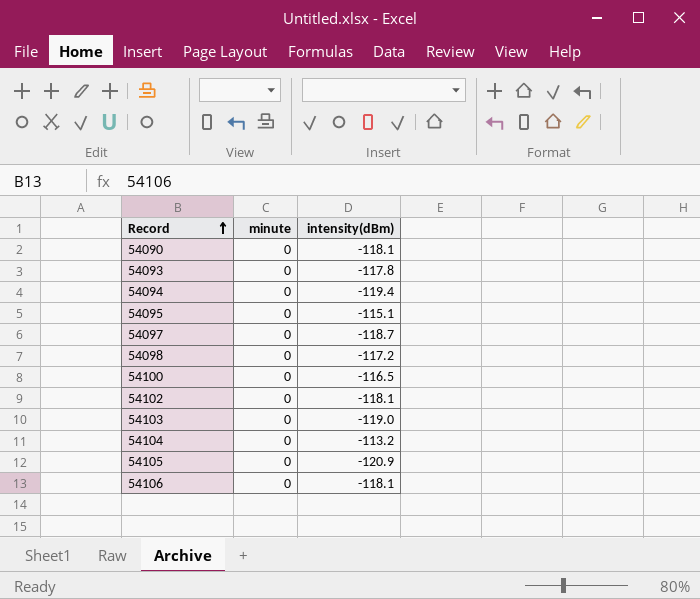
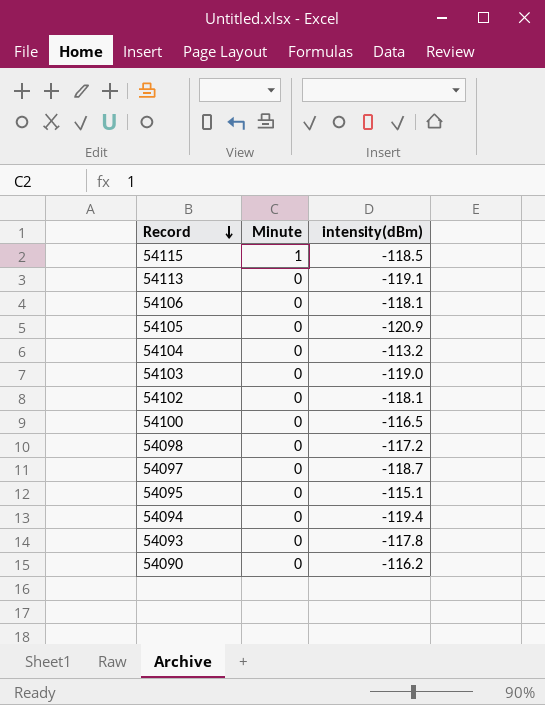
row order: Record ascending -> Record descending
column name: minute -> Minute
row 54115: none -> 1 | -118.5
row 54113: none -> 0 | -119.1
54090 | intensity(dBm): -118.1 -> -116.2

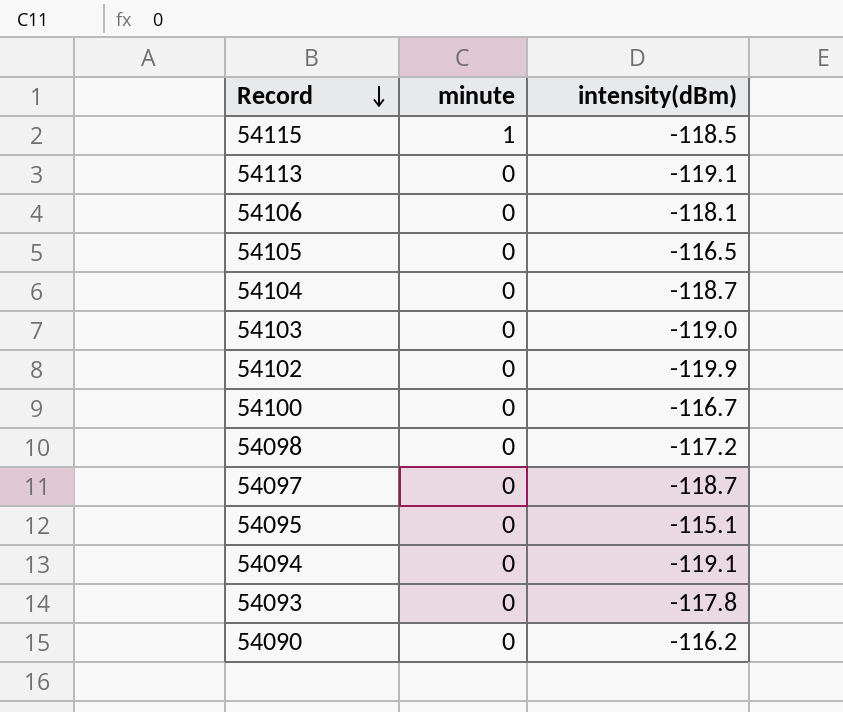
column name: Minute -> minute
54105 | intensity(dBm): -120.9 -> -116.5
54104 | intensity(dBm): -113.2 -> -118.7
54102 | intensity(dBm): -118.1 -> -119.9
54100 | intensity(dBm): -116.5 -> -116.7
54094 | intensity(dBm): -119.4 -> -119.1

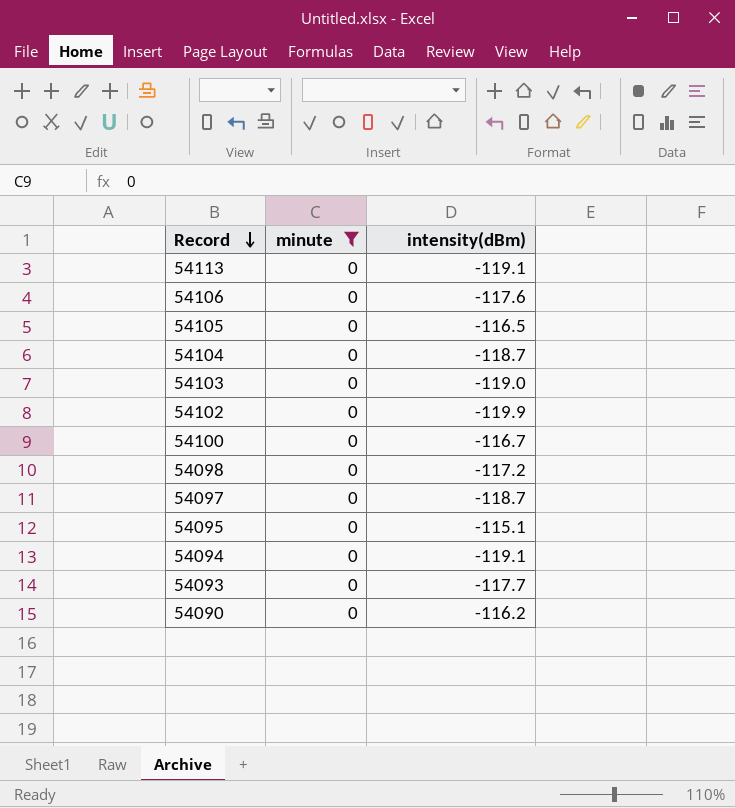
filter: none -> minute = 0
54106 | intensity(dBm): -118.1 -> -117.6
54093 | intensity(dBm): -117.8 -> -117.7

